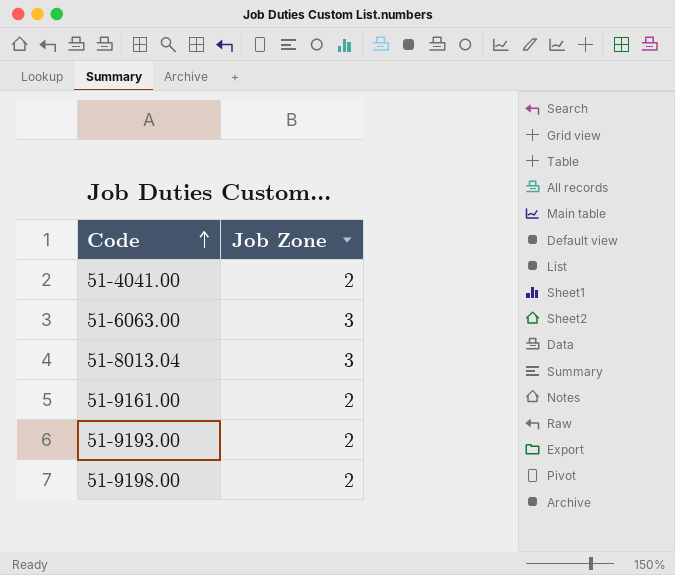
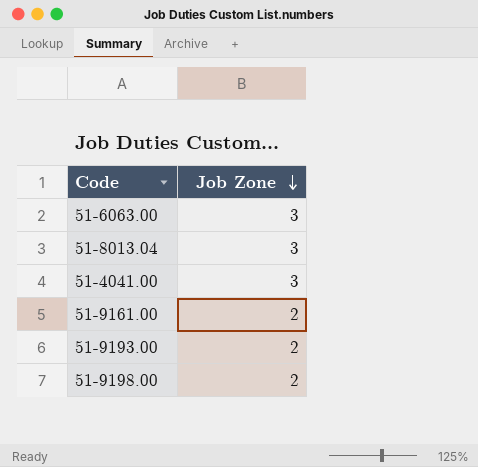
row order: Code ascending -> Job Zone descending
51-4041.00 | Job Zone: 2 -> 3

